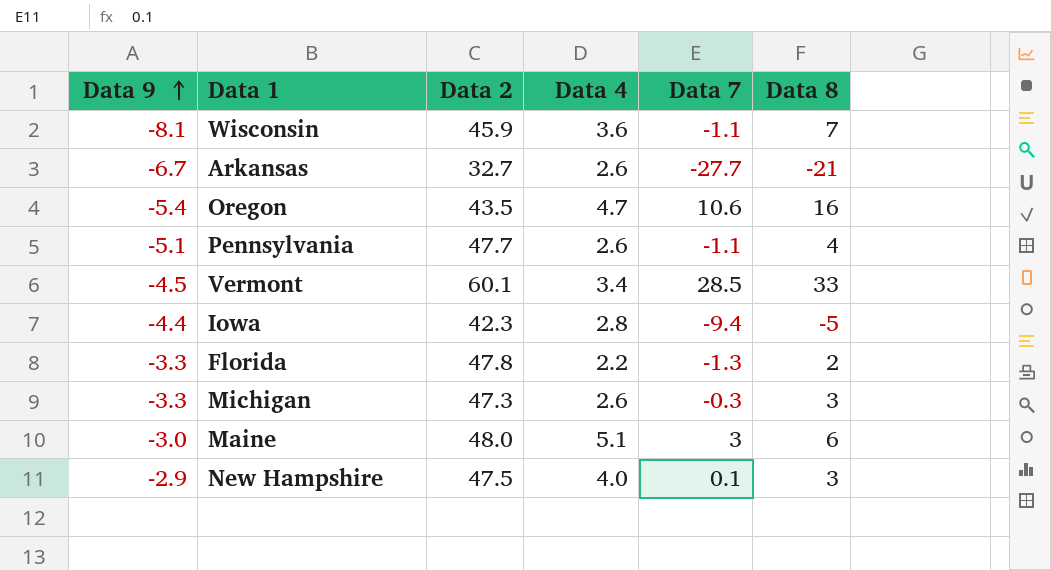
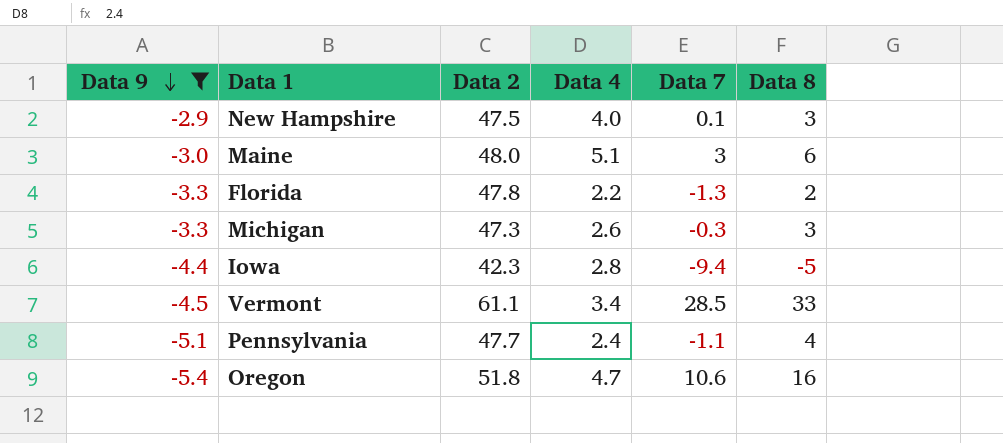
filter: none -> Data 9 >= -5.4
row order: Data 9 ascending -> Data 9 descending
Vermont | Data 2: 60.1 -> 61.1
Pennsylvania | Data 4: 2.6 -> 2.4
Oregon | Data 2: 43.5 -> 51.8

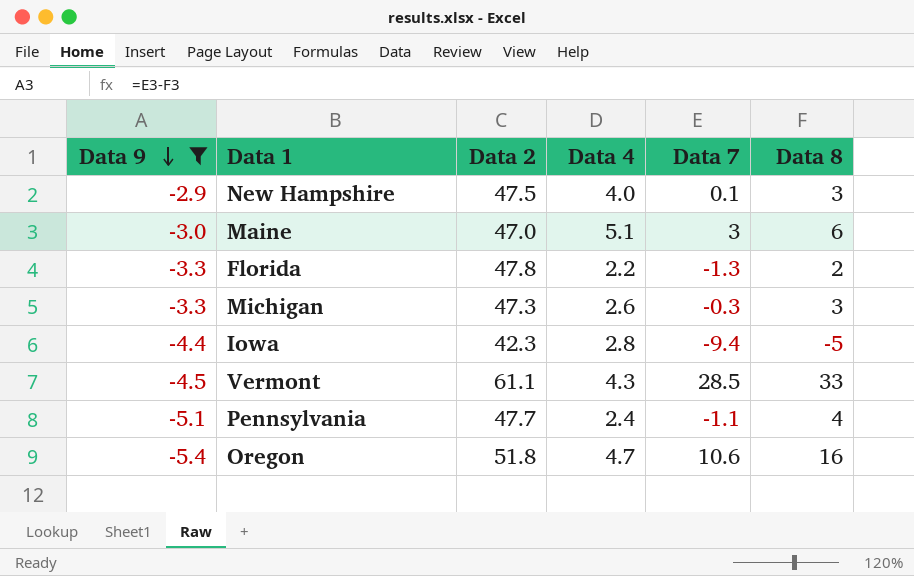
Maine | Data 2: 48.0 -> 47.0
Vermont | Data 4: 3.4 -> 4.3

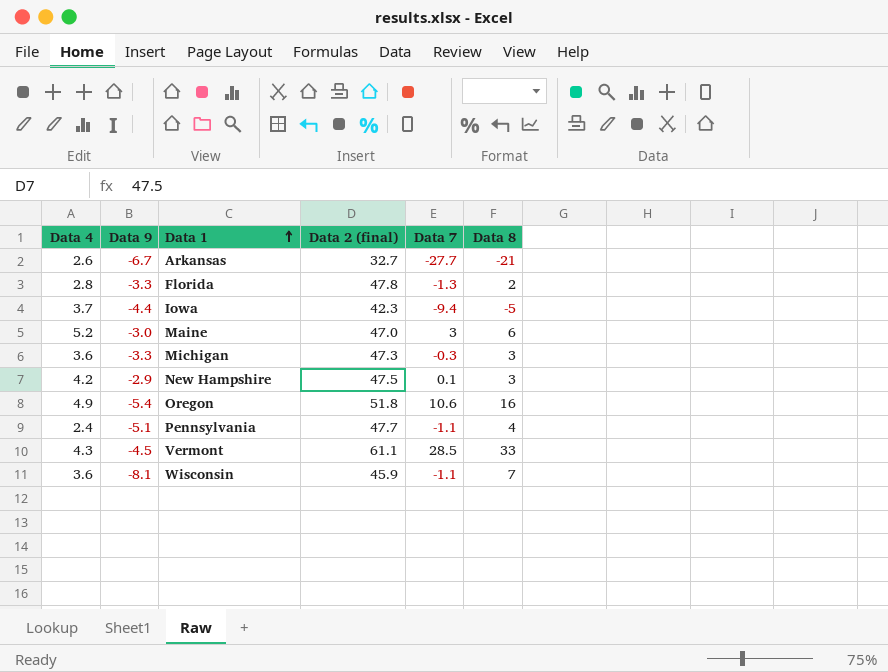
filter: Data 9 >= -5.4 -> none
row order: Data 9 descending -> Data 1 ascending
column Data 4 | position: 4 -> 1
column name: Data 2 -> Data 2 (final)
Florida | Data 4: 2.2 -> 2.8
Iowa | Data 4: 2.8 -> 3.7
Maine | Data 4: 5.1 -> 5.2
Michigan | Data 4: 2.6 -> 3.6
New Hampshire | Data 4: 4.0 -> 4.2
Oregon | Data 4: 4.7 -> 4.9

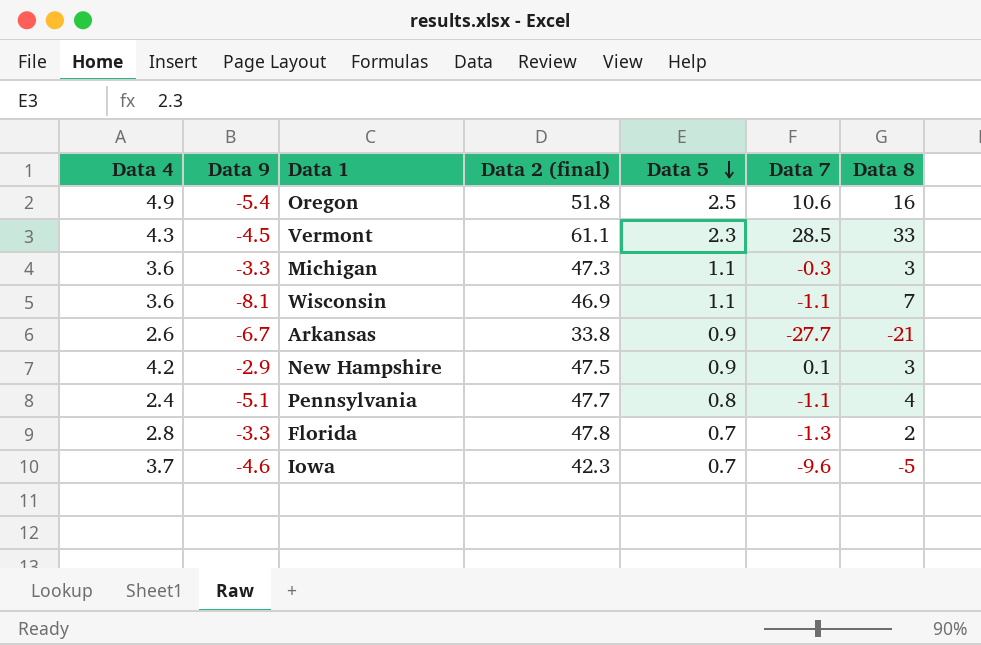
row order: Data 1 ascending -> Data 5 descending
column Data 5 | position: none -> 5
row Maine: 5.2 | -3.0 | 47.0 | 3 | 6 -> none
Wisconsin | Data 2 (final): 45.9 -> 46.9
Arkansas | Data 2 (final): 32.7 -> 33.8
Iowa | Data 9: -4.4 -> -4.6
Iowa | Data 7: -9.4 -> -9.6

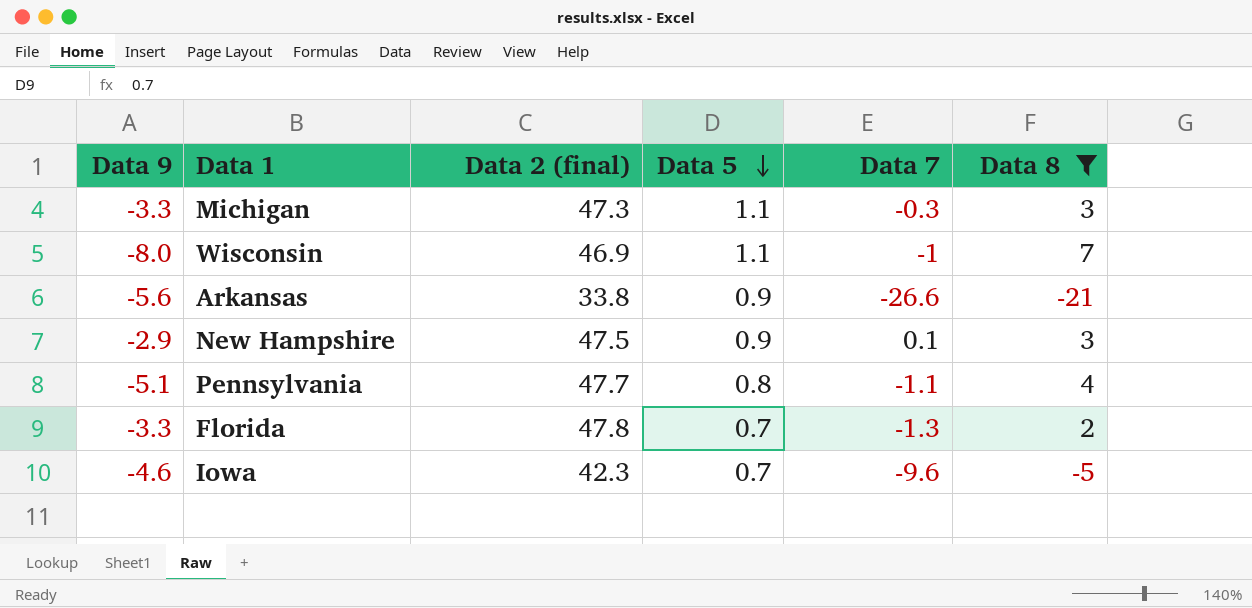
filter: none -> Data 8 <= 7
column Data 4 | position: 1 -> none
Wisconsin | Data 9: -8.1 -> -8.0
Wisconsin | Data 7: -1.1 -> -1
Arkansas | Data 9: -6.7 -> -5.6
Arkansas | Data 7: -27.7 -> -26.6

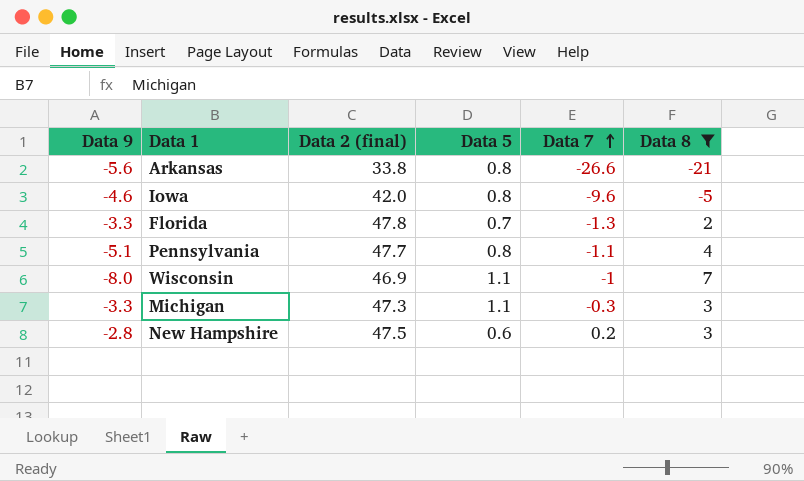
row order: Data 5 descending -> Data 7 ascending
Arkansas | Data 5: 0.9 -> 0.8
Iowa | Data 2 (final): 42.3 -> 42.0
Iowa | Data 5: 0.7 -> 0.8
New Hampshire | Data 9: -2.9 -> -2.8
New Hampshire | Data 5: 0.9 -> 0.6
New Hampshire | Data 7: 0.1 -> 0.2

